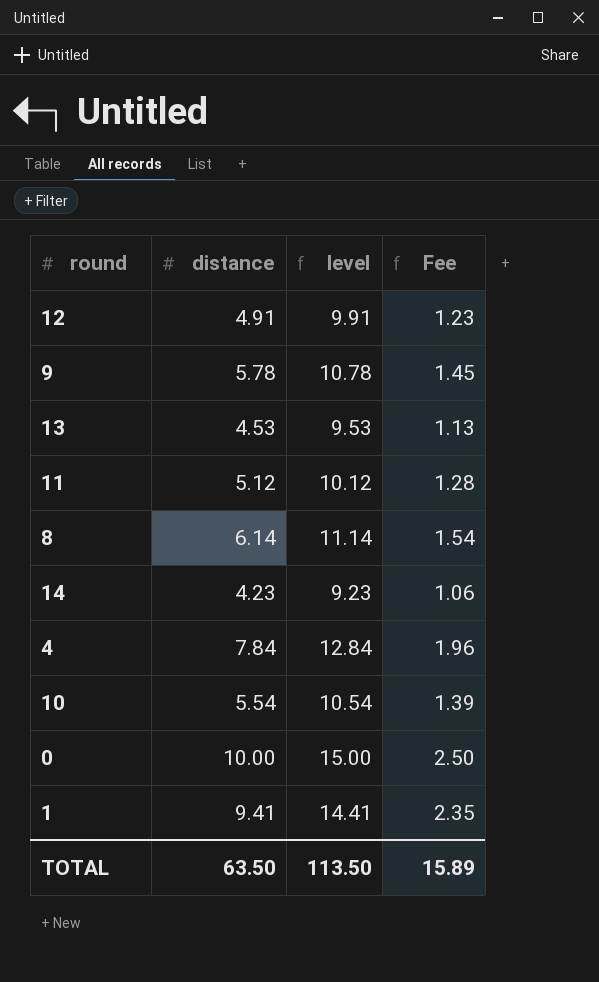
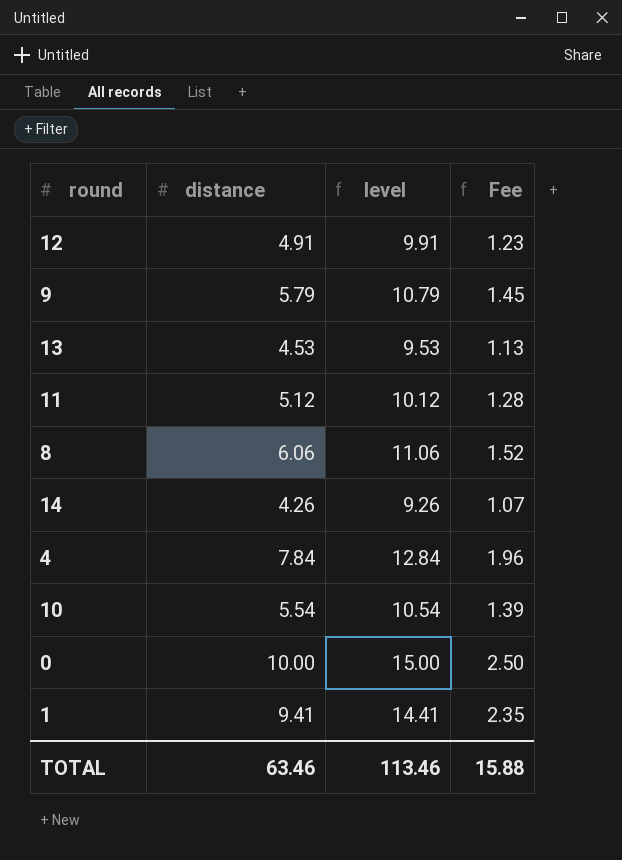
9 | distance: 5.78 -> 5.79
9 | level: 10.78 -> 10.79
8 | distance: 6.14 -> 6.06
8 | level: 11.14 -> 11.06
8 | Fee: 1.54 -> 1.52
14 | distance: 4.23 -> 4.26
14 | level: 9.23 -> 9.26
14 | Fee: 1.06 -> 1.07
TOTAL | distance: 63.50 -> 63.46
TOTAL | level: 113.50 -> 113.46
TOTAL | Fee: 15.89 -> 15.88

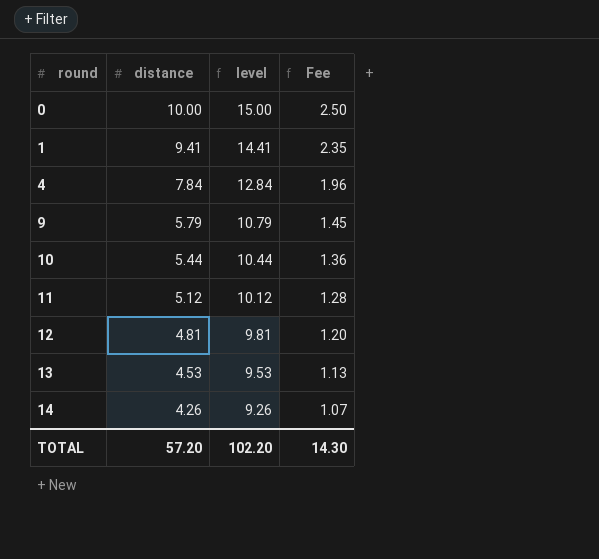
row order: none -> round ascending
row 8: 6.06 | 11.06 | 1.52 -> none
10 | distance: 5.54 -> 5.44
10 | level: 10.54 -> 10.44
10 | Fee: 1.39 -> 1.36
12 | distance: 4.91 -> 4.81
12 | level: 9.91 -> 9.81
12 | Fee: 1.23 -> 1.20
TOTAL | distance: 63.46 -> 57.20
TOTAL | level: 113.46 -> 102.20
TOTAL | Fee: 15.88 -> 14.30

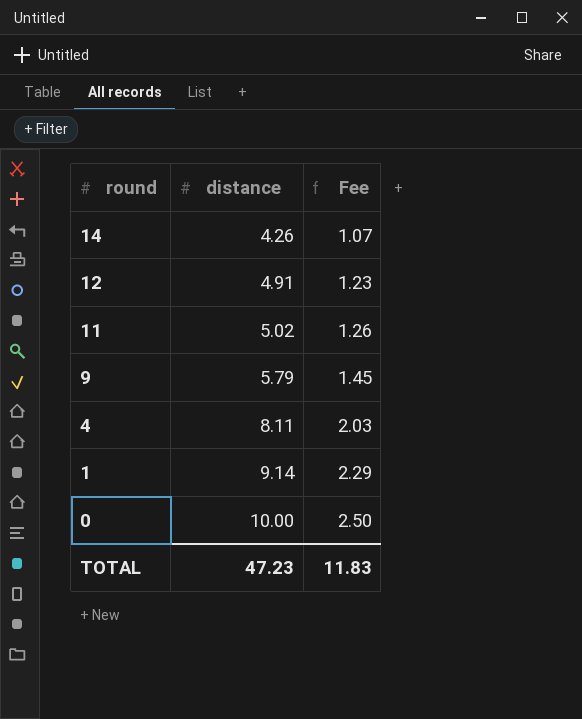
row order: round ascending -> round descending
column level | formula: [distance] + 5 -> none
row 10: 5.44 | 10.44 | 1.36 -> none
row 13: 4.53 | 9.53 | 1.13 -> none
12 | distance: 4.81 -> 4.91
12 | Fee: 1.20 -> 1.23
11 | distance: 5.12 -> 5.02
11 | Fee: 1.28 -> 1.26
4 | distance: 7.84 -> 8.11
4 | Fee: 1.96 -> 2.03
1 | distance: 9.41 -> 9.14
1 | Fee: 2.35 -> 2.29
TOTAL | distance: 57.20 -> 47.23
TOTAL | Fee: 14.30 -> 11.83

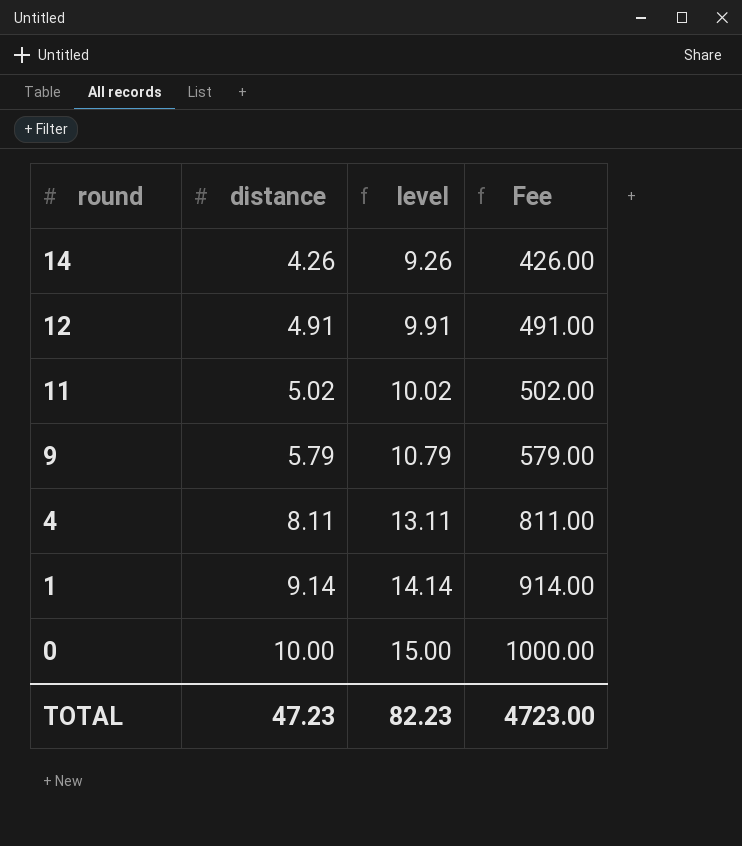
column level | formula: none -> [distance] + 5
column Fee | formula: [distance] * 0.25 -> [distance] * 100
TOTAL | Fee: 11.83 -> 4723.00

